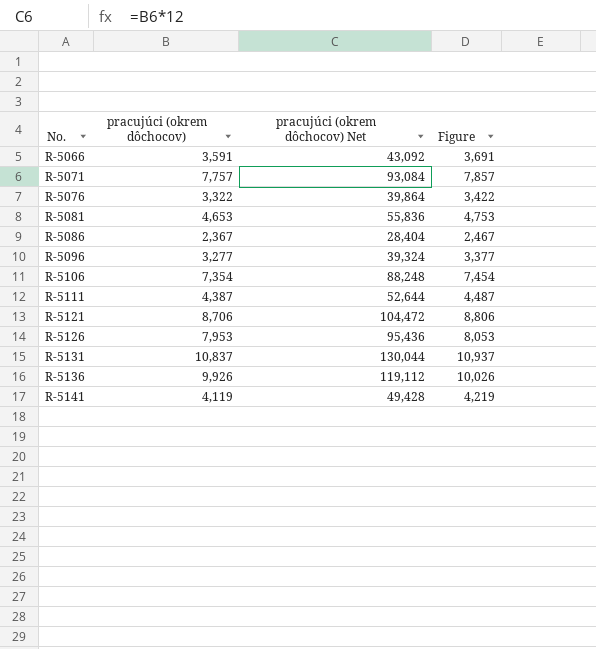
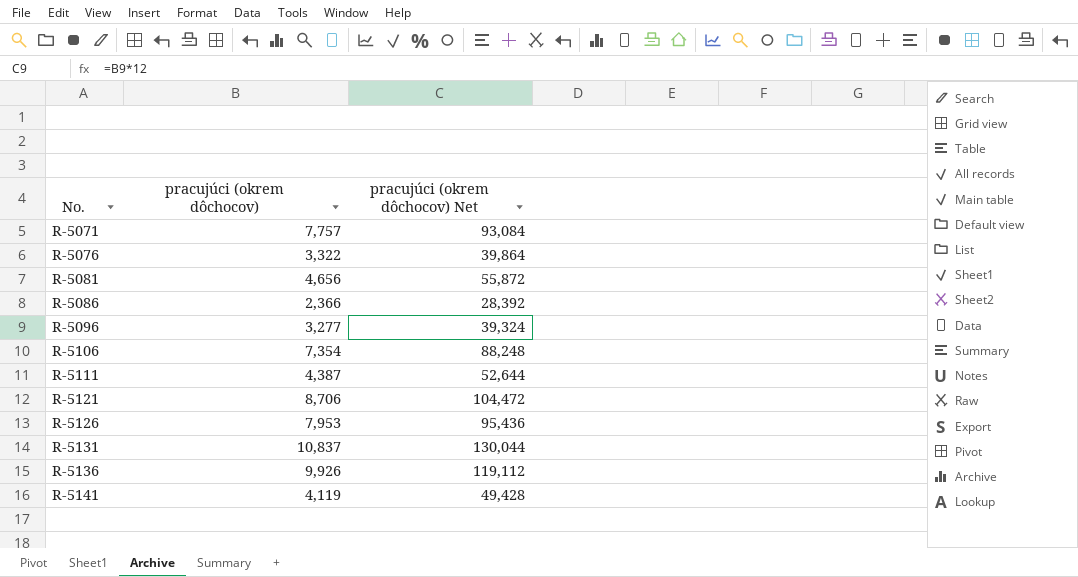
column Figure | formula: [pracujúci (okrem dôchocov)] + 100 -> none
row R-5066: 3,591 | 43,092 | 3,691 -> none
R-5081 | pracujúci (okrem dôchocov): 4,653 -> 4,656
R-5081 | pracujúci (okrem dôchocov) Net: 55,836 -> 55,872
R-5086 | pracujúci (okrem dôchocov): 2,367 -> 2,366
R-5086 | pracujúci (okrem dôchocov) Net: 28,404 -> 28,392

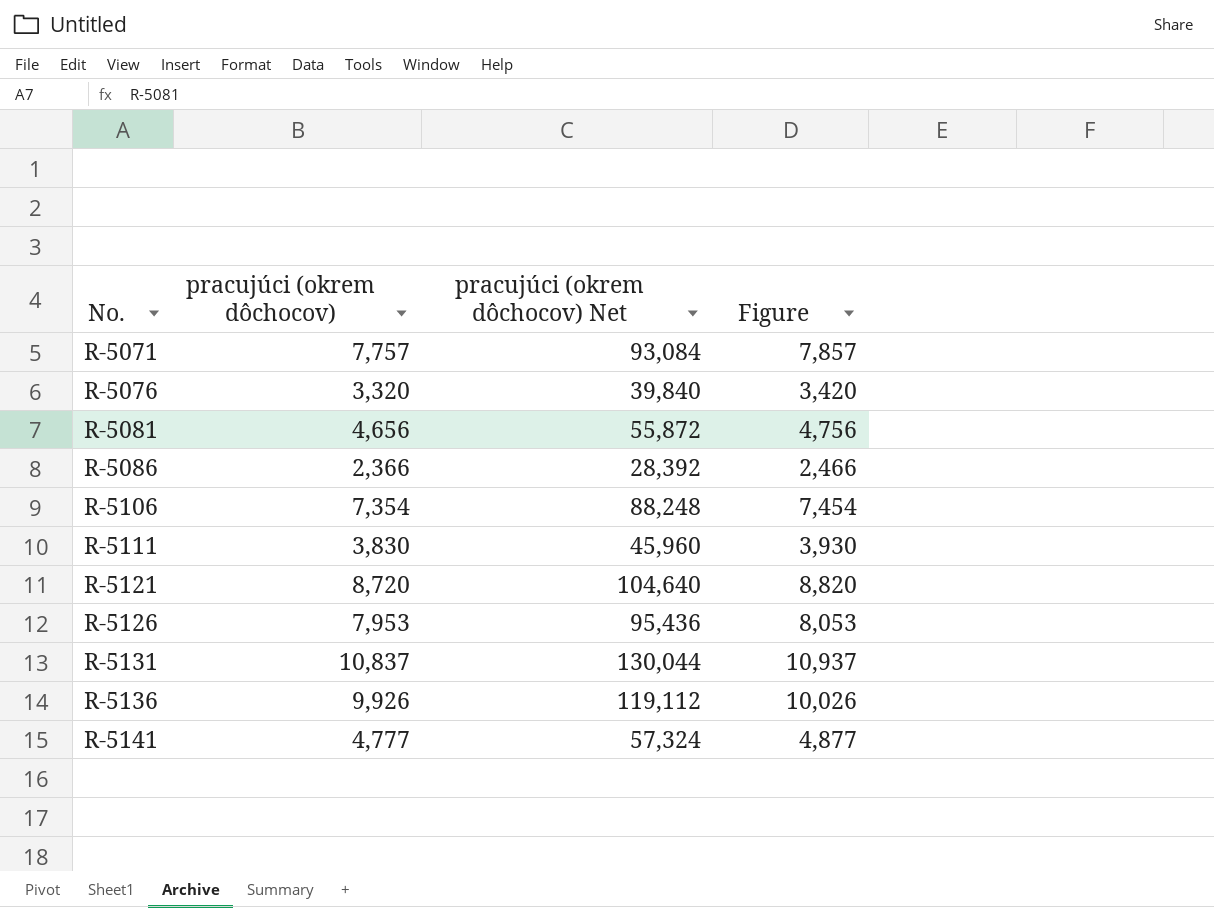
column Figure | formula: none -> [pracujúci (okrem dôchocov)] + 100
row R-5096: 3,277 | 39,324 -> none
R-5076 | pracujúci (okrem dôchocov): 3,322 -> 3,320
R-5076 | pracujúci (okrem dôchocov) Net: 39,864 -> 39,840
R-5111 | pracujúci (okrem dôchocov): 4,387 -> 3,830
R-5111 | pracujúci (okrem dôchocov) Net: 52,644 -> 45,960
R-5121 | pracujúci (okrem dôchocov): 8,706 -> 8,720
R-5121 | pracujúci (okrem dôchocov) Net: 104,472 -> 104,640
R-5141 | pracujúci (okrem dôchocov): 4,119 -> 4,777
R-5141 | pracujúci (okrem dôchocov) Net: 49,428 -> 57,324

